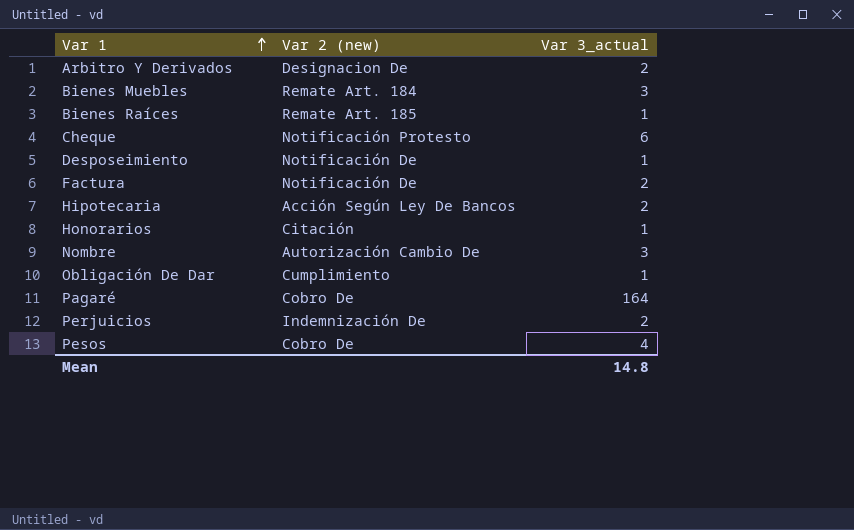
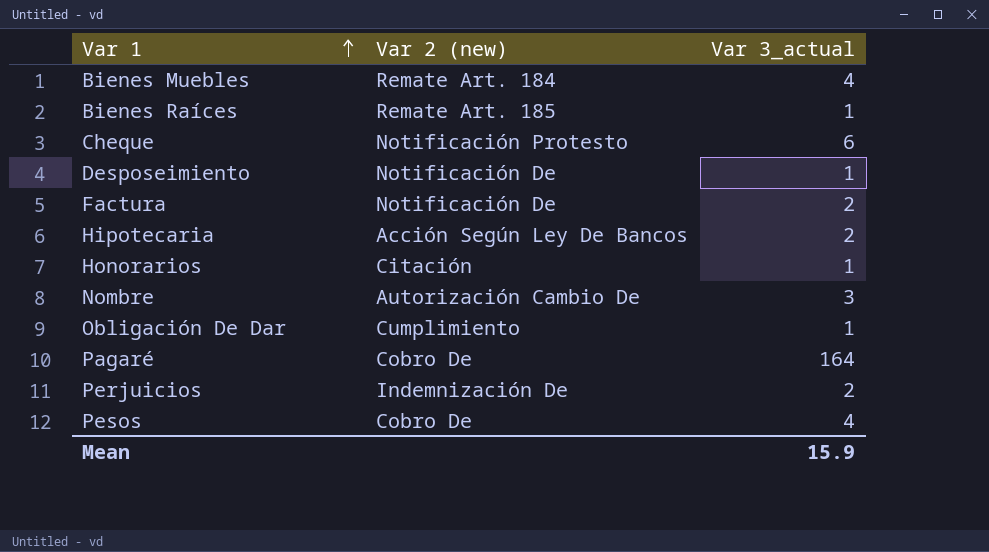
row Arbitro Y Derivados: Designacion De | 2 -> none
Bienes Muebles | Var 3_actual: 3 -> 4
Mean | Var 3_actual: 14.8 -> 15.9

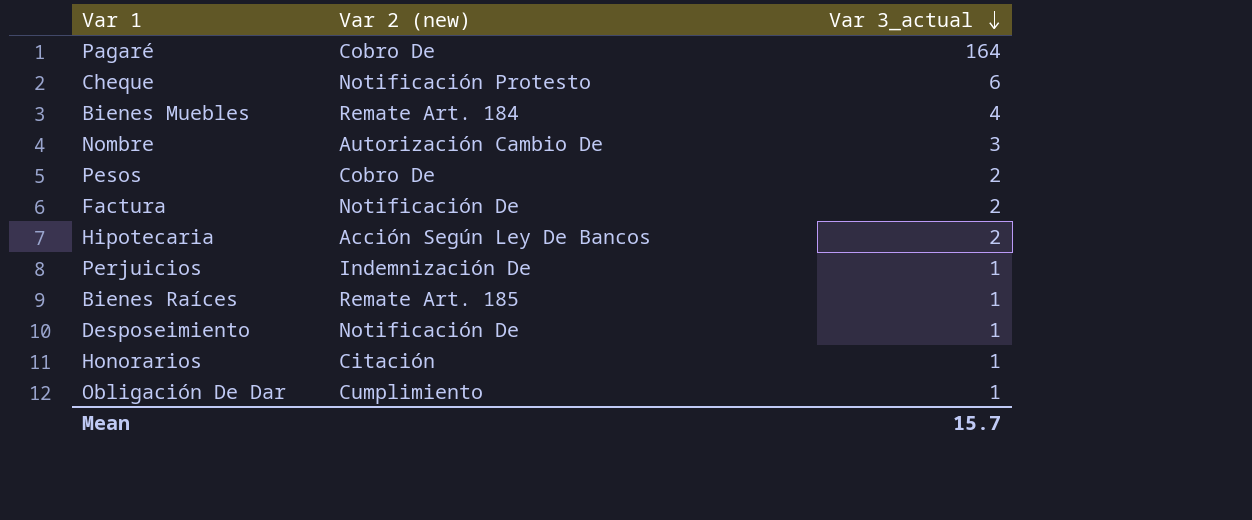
row order: Var 1 ascending -> Var 3_actual descending
Pesos | Var 3_actual: 4 -> 2
Perjuicios | Var 3_actual: 2 -> 1
Mean | Var 3_actual: 15.9 -> 15.7

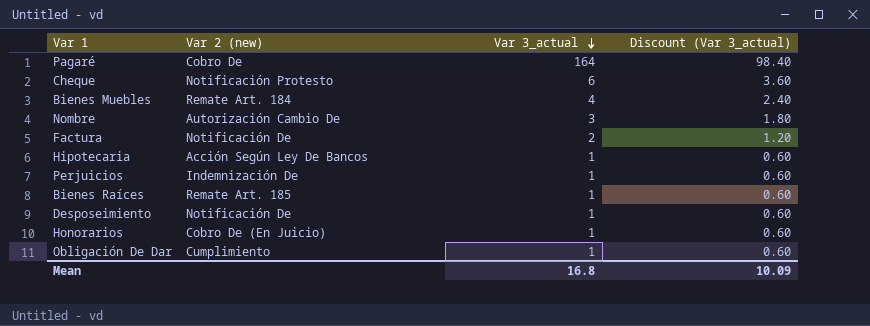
column Discount (Var 3_actual) | formula: none -> [Var 3_actual] * 0.6
row Pesos: Cobro De | 2 -> none
Hipotecaria | Var 3_actual: 2 -> 1
Honorarios | Var 2 (new): Citación -> Cobro De (En Juicio)
Mean | Var 3_actual: 15.7 -> 16.8

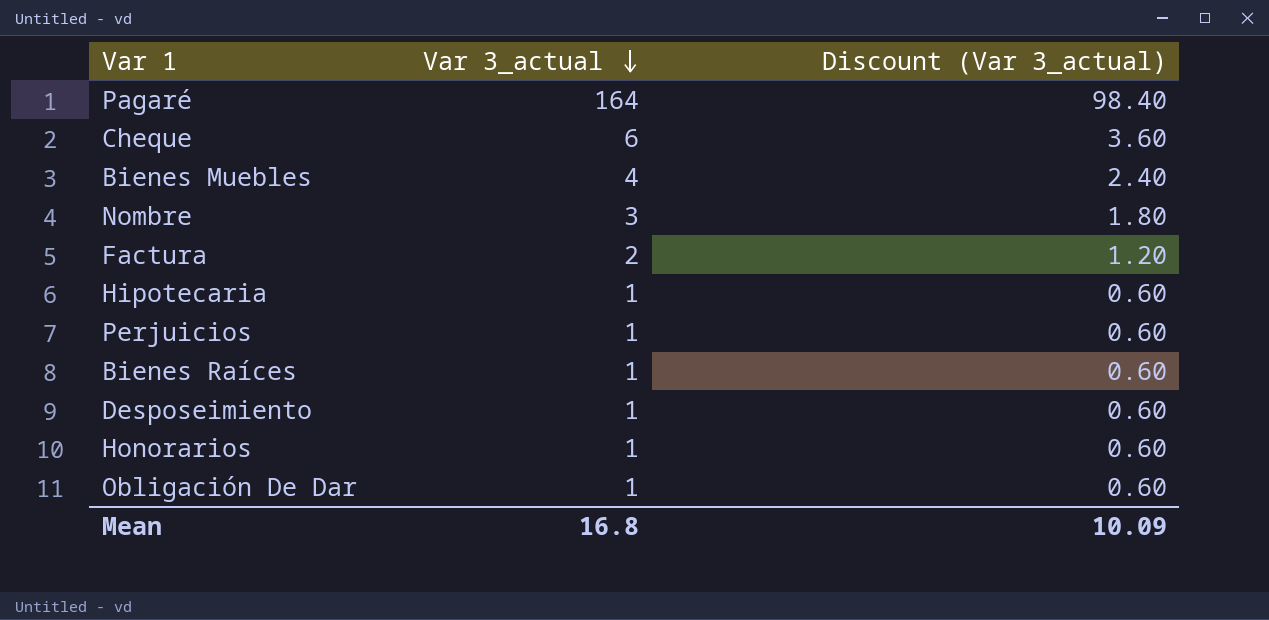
column Var 2 (new) | position: 2 -> none

